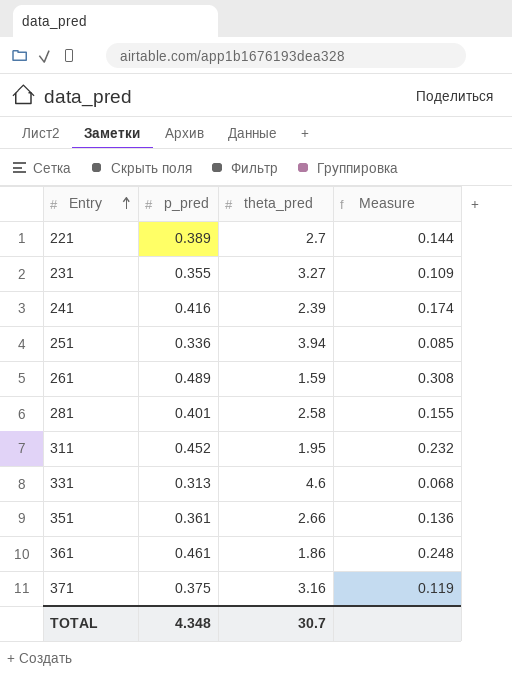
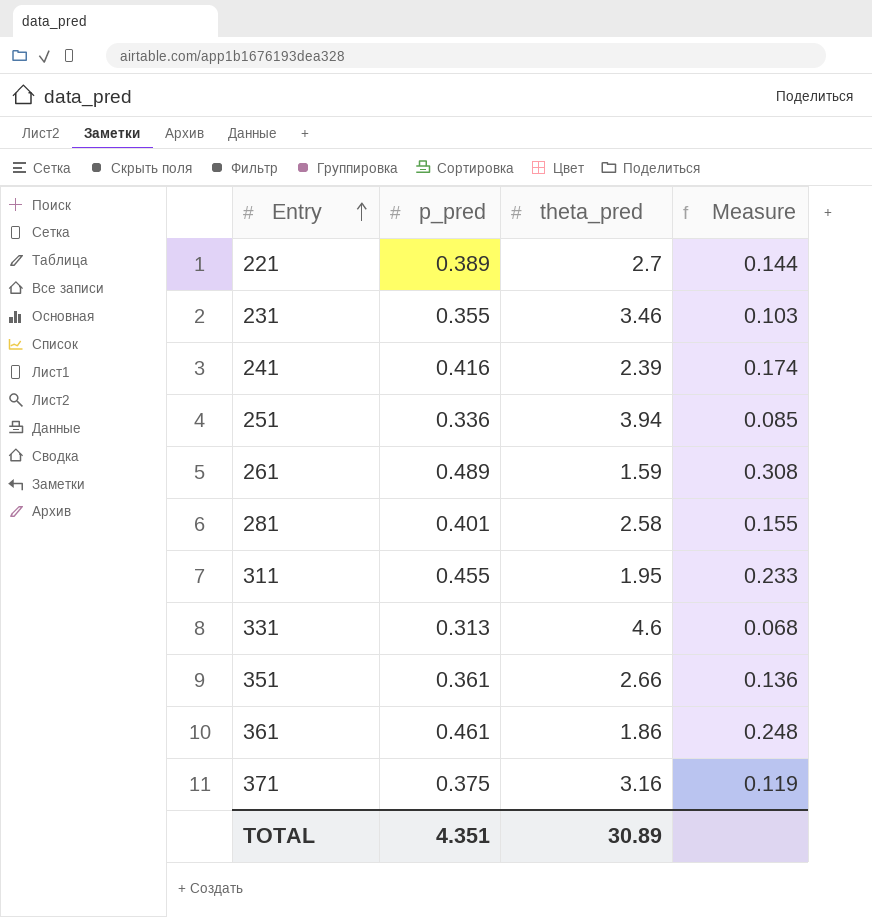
231 | theta_pred: 3.27 -> 3.46
231 | Measure: 0.109 -> 0.103
311 | p_pred: 0.452 -> 0.455
311 | Measure: 0.232 -> 0.233
TOTAL | p_pred: 4.348 -> 4.351
TOTAL | theta_pred: 30.7 -> 30.89

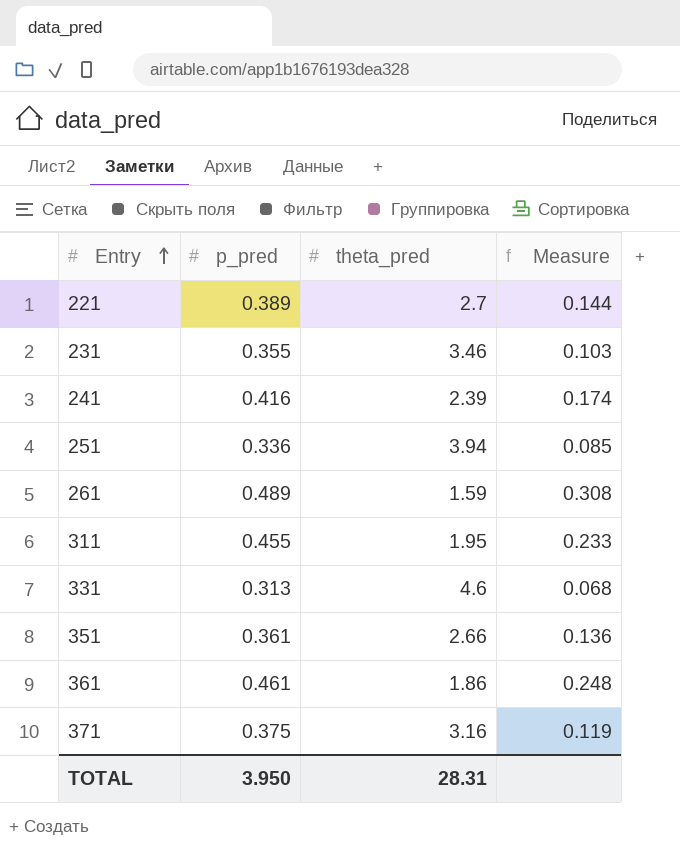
row 281: 0.401 | 2.58 | 0.155 -> none
TOTAL | p_pred: 4.351 -> 3.950
TOTAL | theta_pred: 30.89 -> 28.31

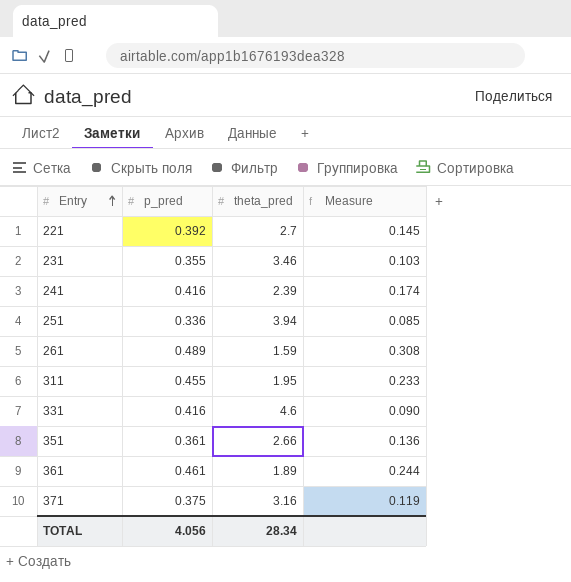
221 | p_pred: 0.389 -> 0.392
221 | Measure: 0.144 -> 0.145
331 | p_pred: 0.313 -> 0.416
331 | Measure: 0.068 -> 0.090
361 | theta_pred: 1.86 -> 1.89
361 | Measure: 0.248 -> 0.244
TOTAL | p_pred: 3.950 -> 4.056
TOTAL | theta_pred: 28.31 -> 28.34

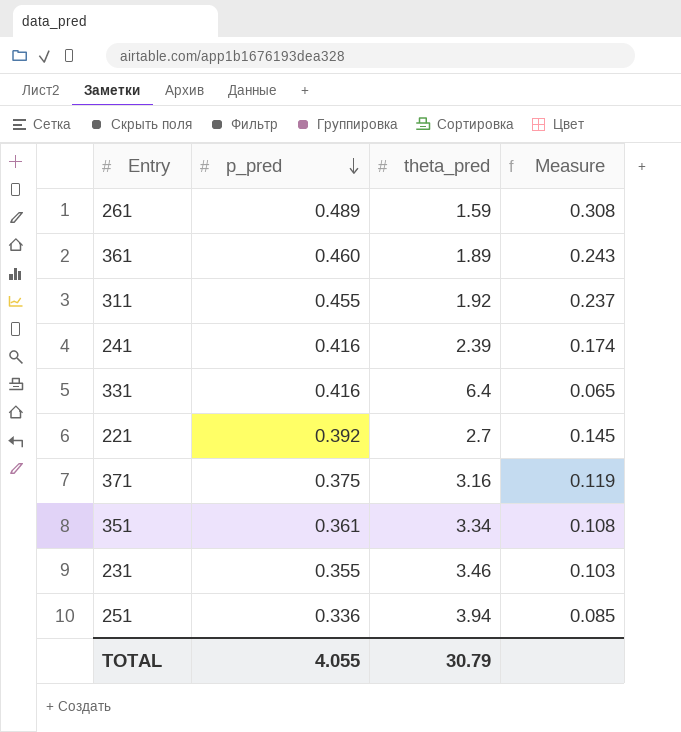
row order: Entry ascending -> p_pred descending
361 | p_pred: 0.461 -> 0.460
361 | Measure: 0.244 -> 0.243
311 | theta_pred: 1.95 -> 1.92
311 | Measure: 0.233 -> 0.237
331 | theta_pred: 4.6 -> 6.4
331 | Measure: 0.090 -> 0.065
351 | theta_pred: 2.66 -> 3.34
351 | Measure: 0.136 -> 0.108
TOTAL | p_pred: 4.056 -> 4.055
TOTAL | theta_pred: 28.34 -> 30.79

